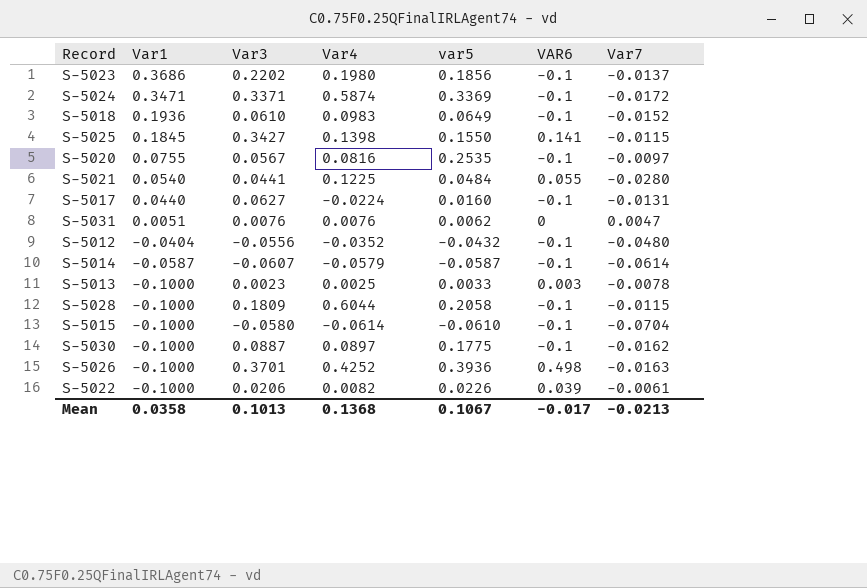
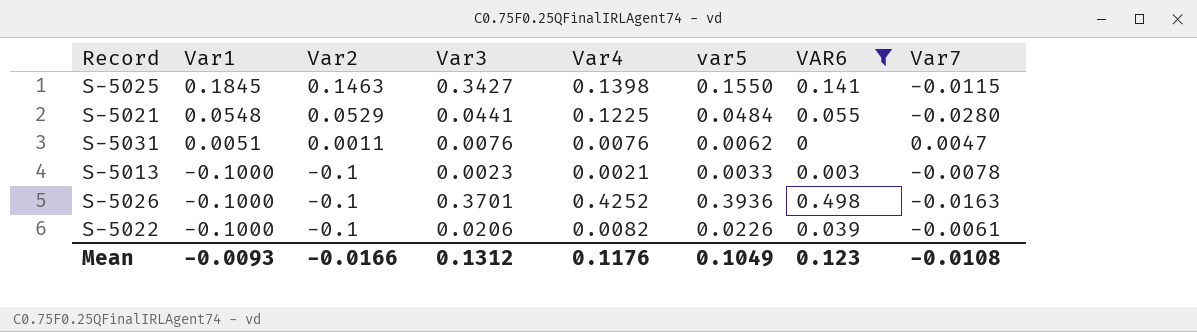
filter: none -> VAR6 != -0.1
column Var2 | position: none -> 3
S-5021 | Var1: 0.0540 -> 0.0548
S-5013 | Var4: 0.0025 -> 0.0021
Mean | Var1: 0.0358 -> -0.0093
Mean | Var3: 0.1013 -> 0.1312
Mean | Var4: 0.1368 -> 0.1176
Mean | var5: 0.1067 -> 0.1049
Mean | VAR6: -0.017 -> 0.123
Mean | Var7: -0.0213 -> -0.0108

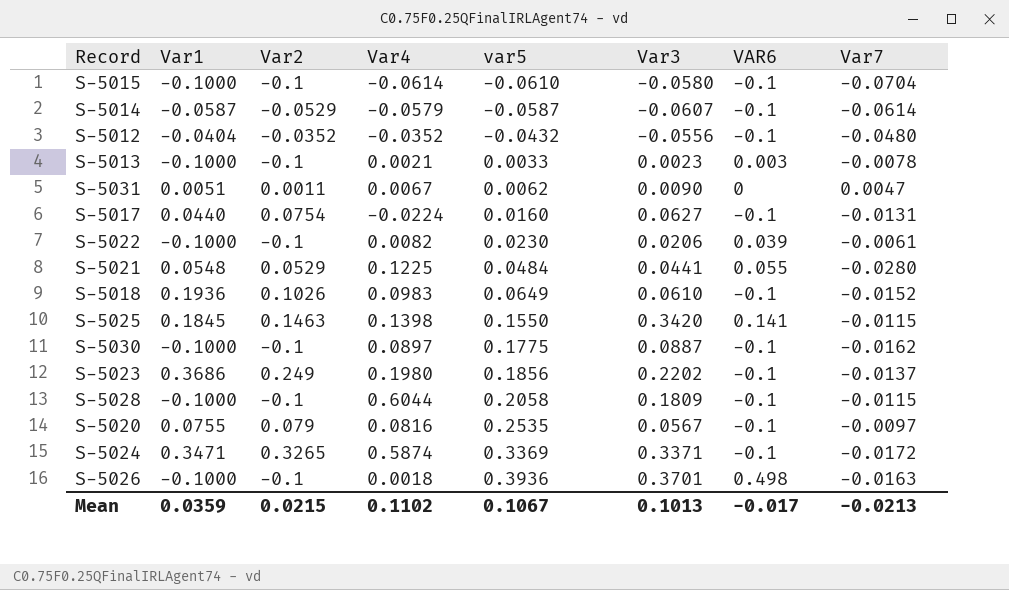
filter: VAR6 != -0.1 -> none
row order: Var1 descending -> var5 ascending
column Var3 | position: 4 -> 6
S-5031 | Var4: 0.0076 -> 0.0067
S-5031 | Var3: 0.0076 -> 0.0090
S-5022 | var5: 0.0226 -> 0.0230
S-5025 | Var3: 0.3427 -> 0.3420
S-5026 | Var4: 0.4252 -> 0.0018
Mean | Var1: -0.0093 -> 0.0359
Mean | Var2: -0.0166 -> 0.0215
Mean | Var4: 0.1176 -> 0.1102
Mean | var5: 0.1049 -> 0.1067
Mean | Var3: 0.1312 -> 0.1013
Mean | VAR6: 0.123 -> -0.017
Mean | Var7: -0.0108 -> -0.0213

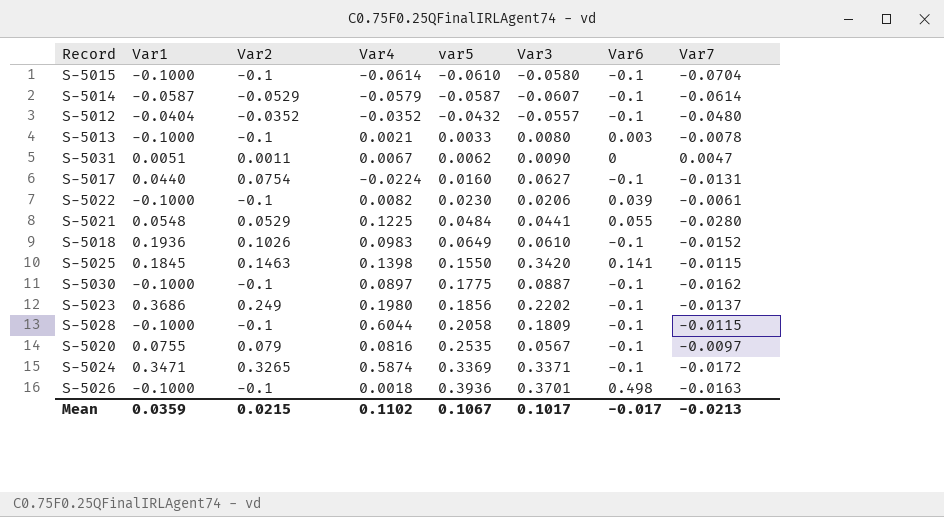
column name: VAR6 -> Var6
S-5012 | Var3: -0.0556 -> -0.0557
S-5013 | Var3: 0.0023 -> 0.0080
Mean | Var3: 0.1013 -> 0.1017

